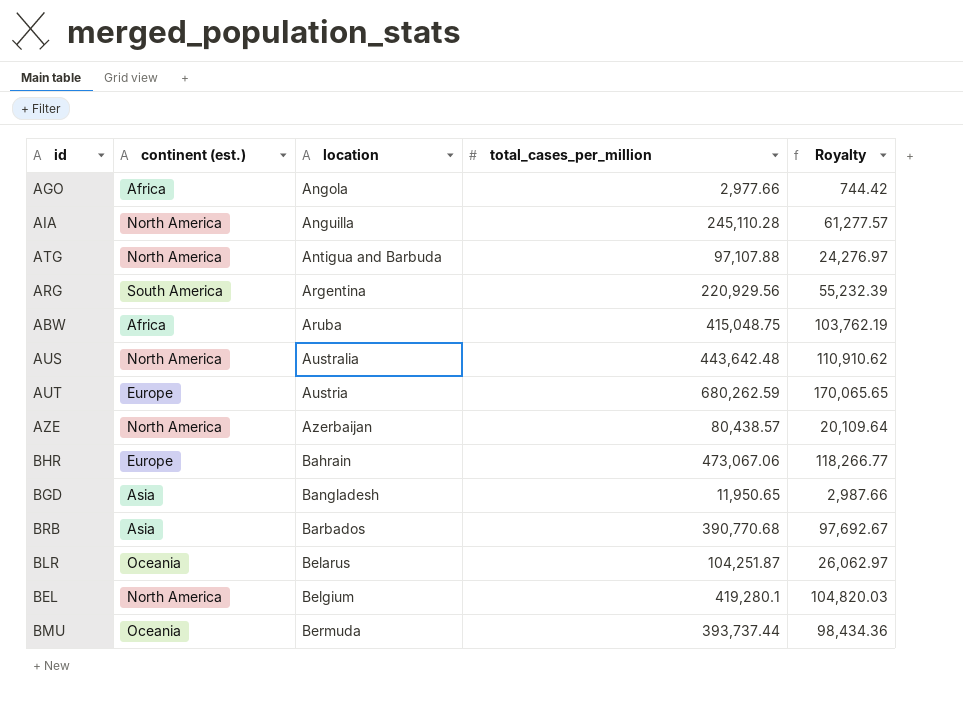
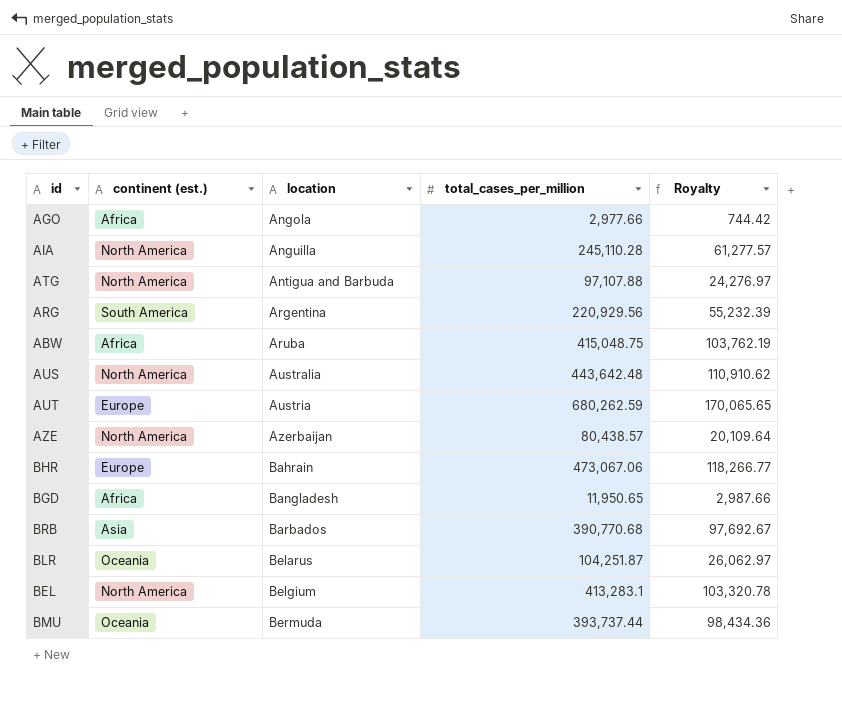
BGD | continent (est.): Asia -> Africa
BEL | total_cases_per_million: 419,280.1 -> 413,283.1
BEL | Royalty: 104,820.03 -> 103,320.78

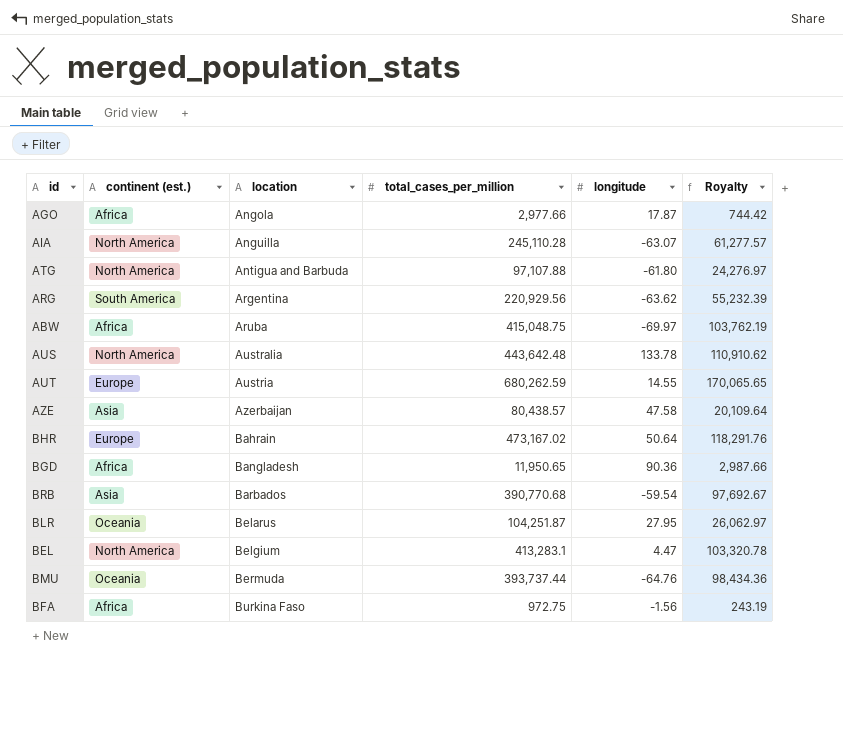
column longitude | position: none -> 5
AZE | continent (est.): North America -> Asia
BHR | total_cases_per_million: 473,067.06 -> 473,167.02
BHR | Royalty: 118,266.77 -> 118,291.76
row BFA: none -> Africa | Burkina Faso | 972.75 | -1.56 | 243.19

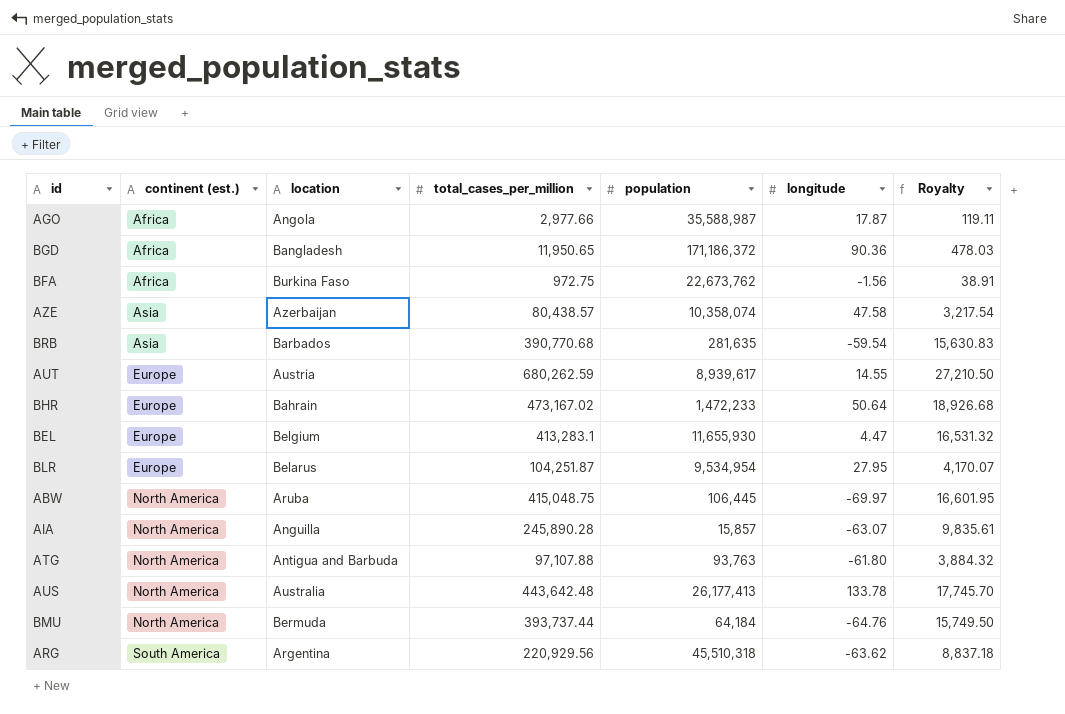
row order: location ascending -> continent (est.) ascending
column population | position: none -> 5
column Royalty | formula: [total_cases_per_million] * 0.25 -> [total_cases_per_million] * 0.04
BEL | continent (est.): North America -> Europe
BLR | continent (est.): Oceania -> Europe
ABW | continent (est.): Africa -> North America
AIA | total_cases_per_million: 245,110.28 -> 245,890.28
BMU | continent (est.): Oceania -> North America

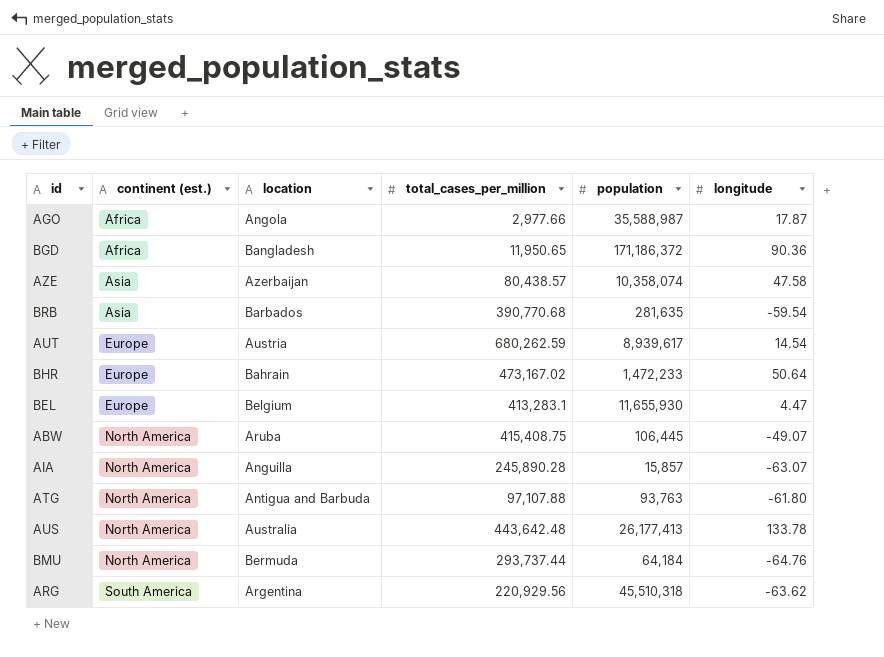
column Royalty | formula: [total_cases_per_million] * 0.04 -> none
row BFA: Africa | Burkina Faso | 972.75 | 22,673,762 | -1.56 | 38.91 -> none
row BLR: Europe | Belarus | 104,251.87 | 9,534,954 | 27.95 | 4,170.07 -> none
AUT | longitude: 14.55 -> 14.54
ABW | total_cases_per_million: 415,048.75 -> 415,408.75
ABW | longitude: -69.97 -> -49.07
BMU | total_cases_per_million: 393,737.44 -> 293,737.44

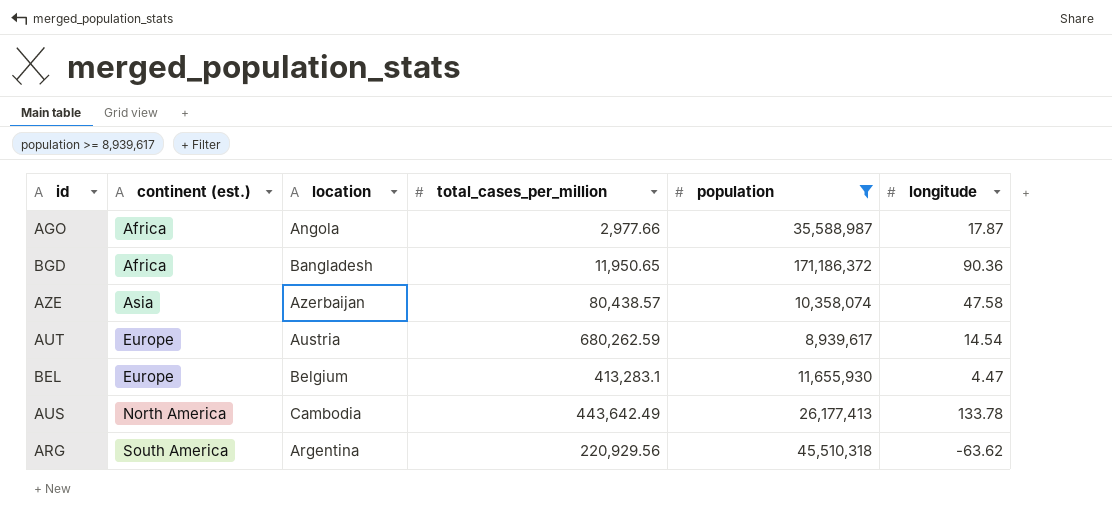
filter: none -> population >= 8,939,617
AUS | location: Australia -> Cambodia
AUS | total_cases_per_million: 443,642.48 -> 443,642.49

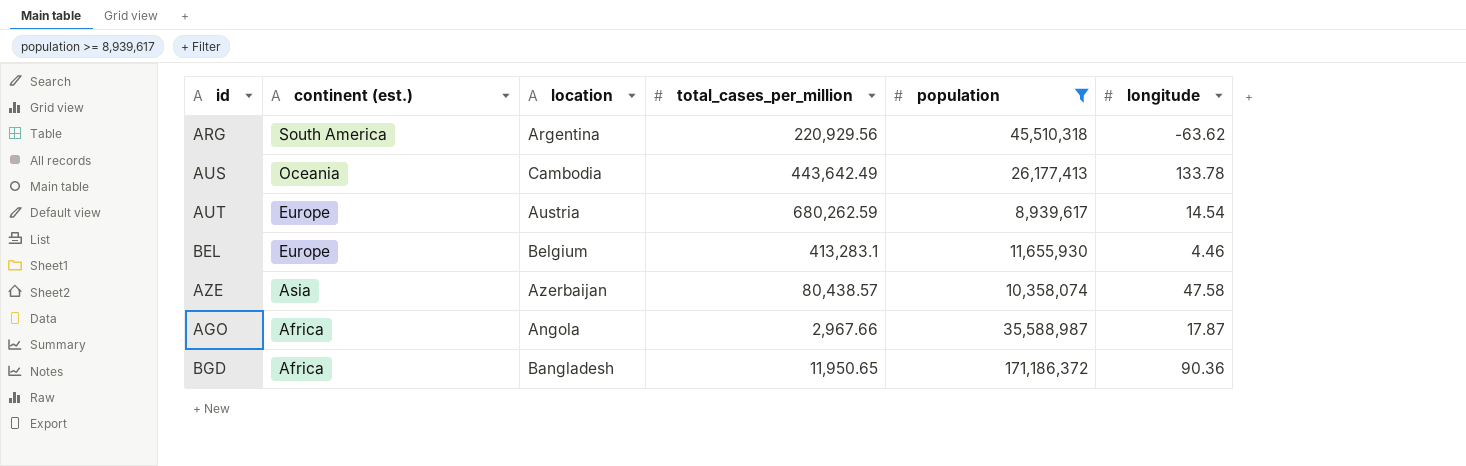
row order: continent (est.) ascending -> continent (est.) descending
AUS | continent (est.): North America -> Oceania
BEL | longitude: 4.47 -> 4.46
AGO | total_cases_per_million: 2,977.66 -> 2,967.66

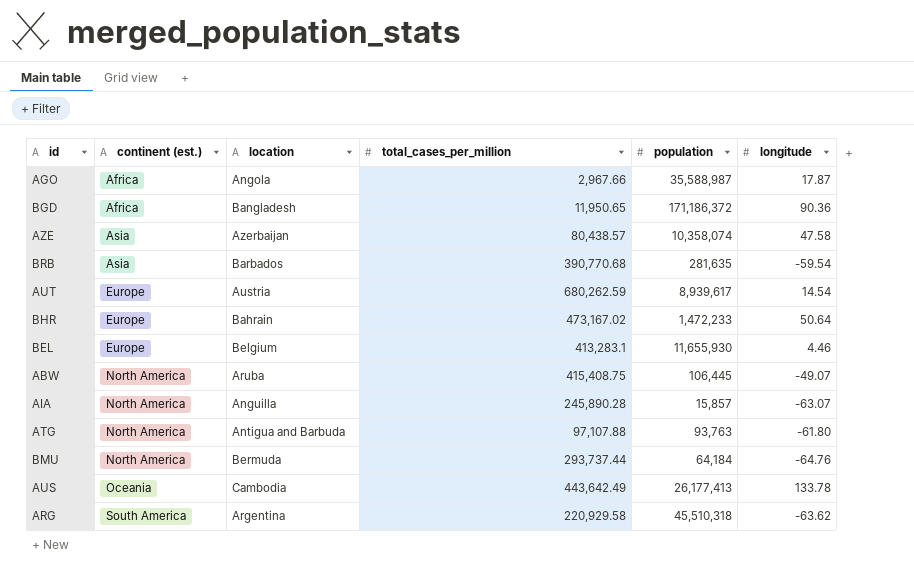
filter: population >= 8,939,617 -> none
row order: continent (est.) descending -> continent (est.) ascending
ARG | total_cases_per_million: 220,929.56 -> 220,929.58

